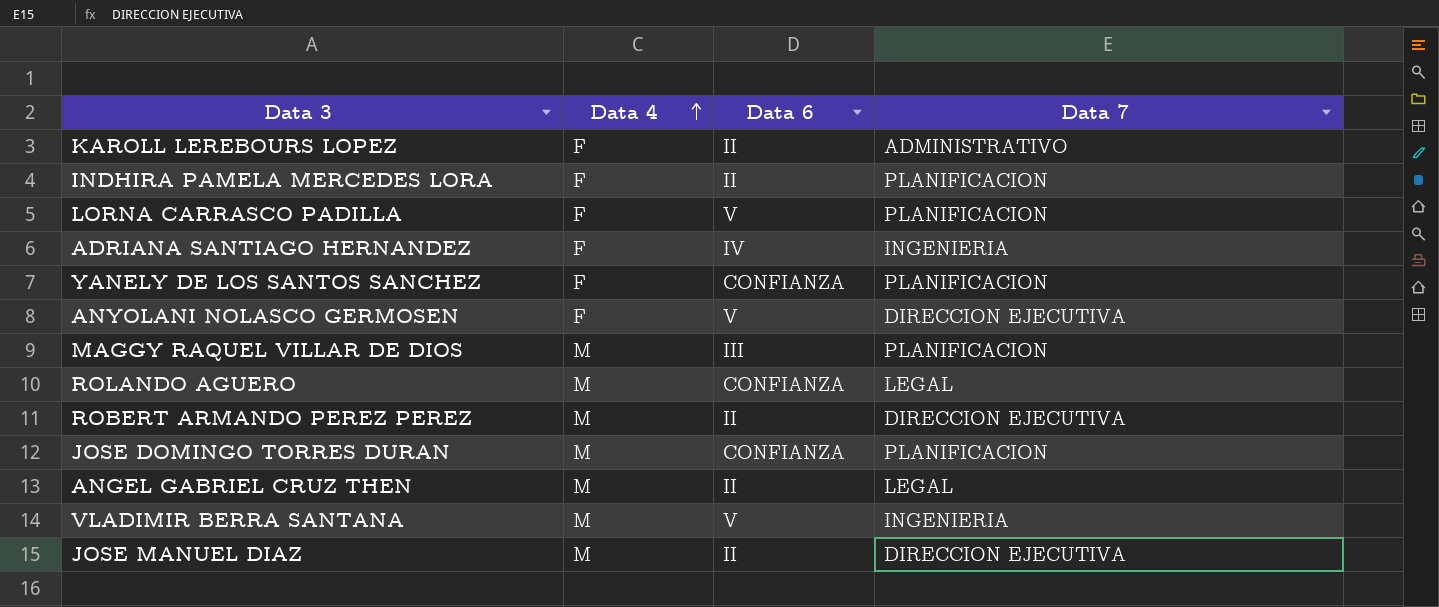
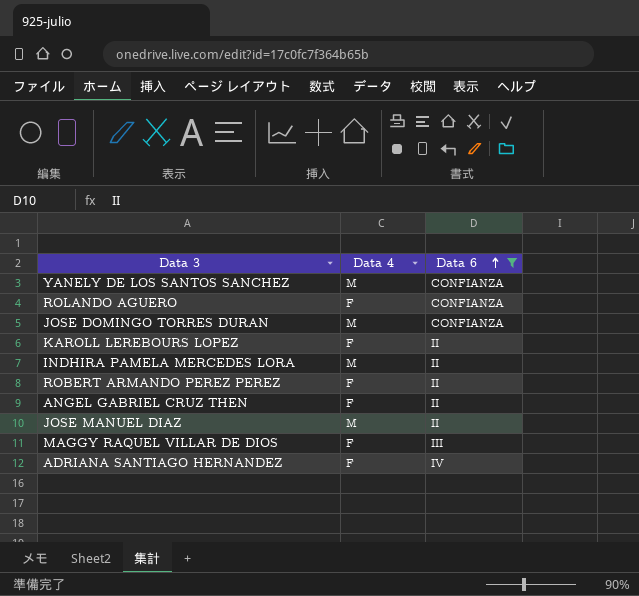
filter: none -> Data 6 != V
row order: Data 4 ascending -> Data 6 ascending
column Data 7 | position: 4 -> none
YANELY DE LOS SANTOS SANCHEZ | Data 4: F -> M
ROLANDO AGUERO | Data 4: M -> F
INDHIRA PAMELA MERCEDES LORA | Data 4: F -> M
ROBERT ARMANDO PEREZ PEREZ | Data 4: M -> F
ANGEL GABRIEL CRUZ THEN | Data 4: M -> F
MAGGY RAQUEL VILLAR DE DIOS | Data 4: M -> F

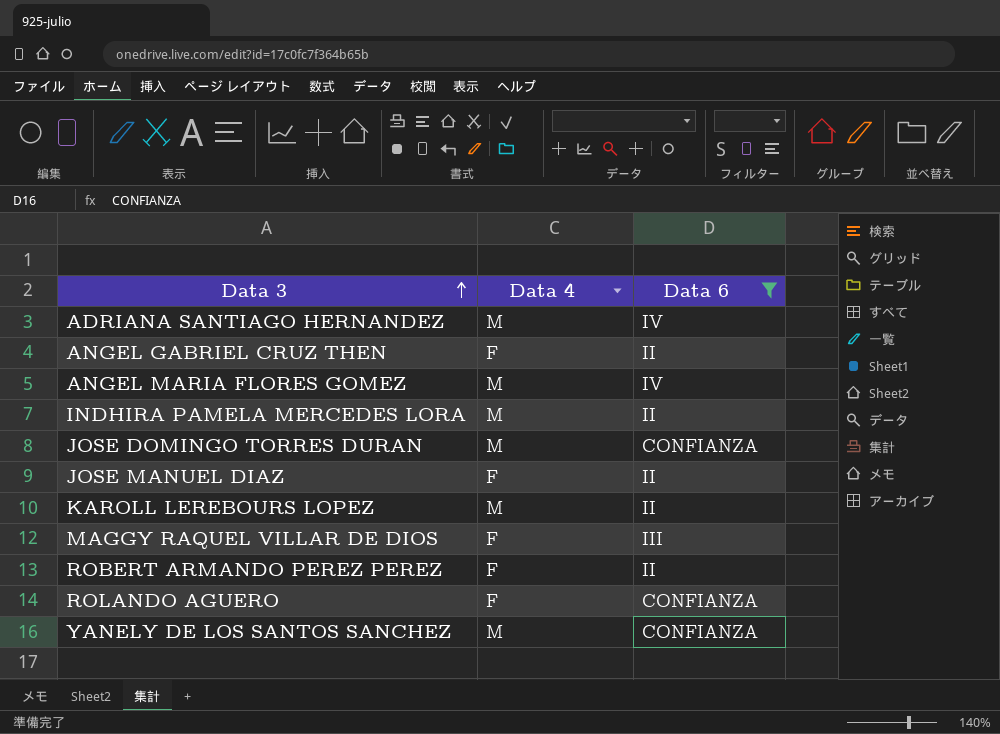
row order: Data 6 ascending -> Data 3 ascending
ADRIANA SANTIAGO HERNANDEZ | Data 4: F -> M
row ANGEL MARIA FLORES GOMEZ: none -> M | IV
JOSE MANUEL DIAZ | Data 4: M -> F
KAROLL LEREBOURS LOPEZ | Data 4: F -> M

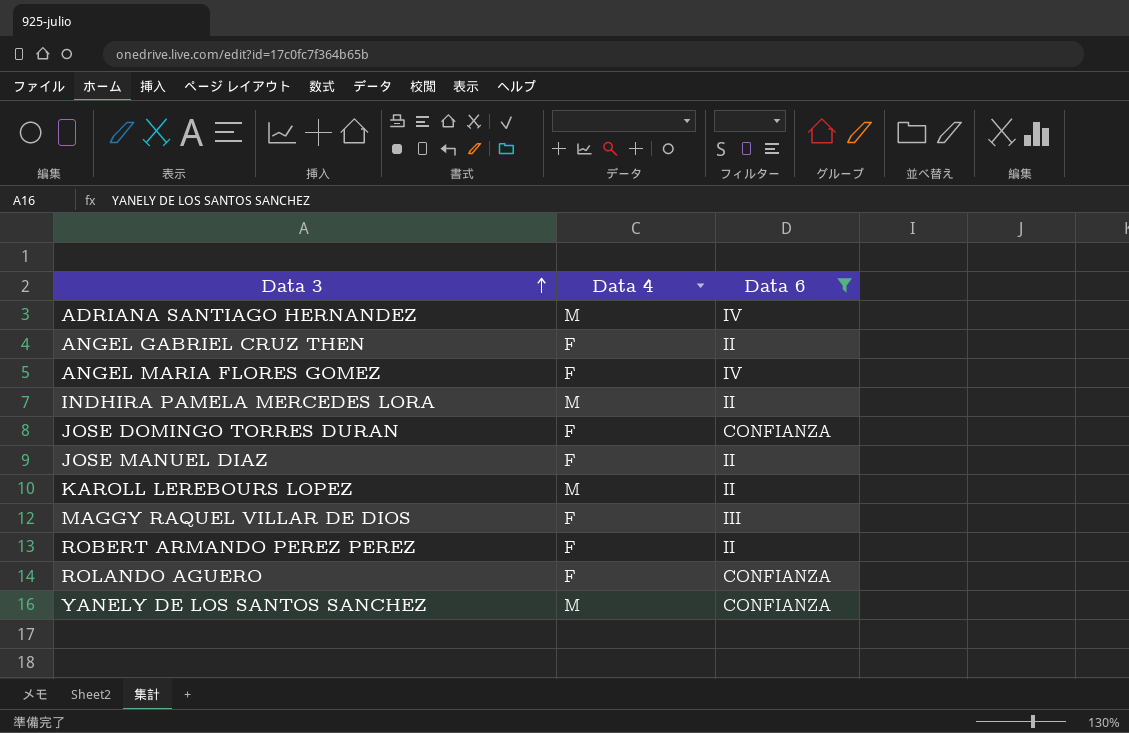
ANGEL MARIA FLORES GOMEZ | Data 4: M -> F
JOSE DOMINGO TORRES DURAN | Data 4: M -> F

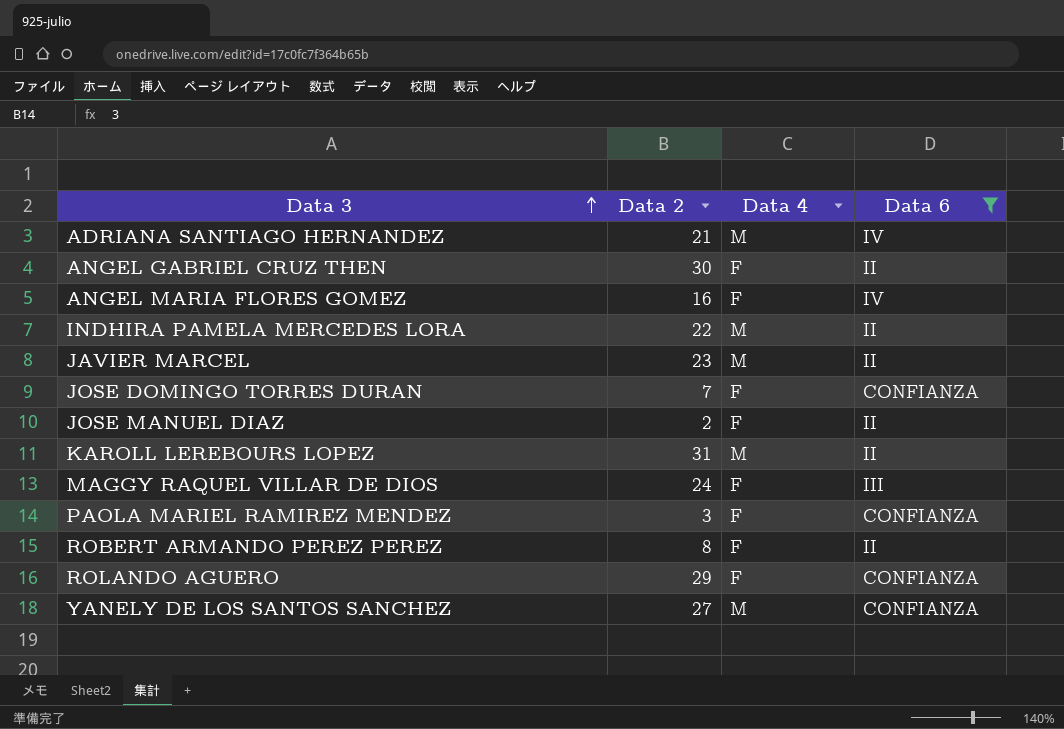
column Data 2 | position: none -> 2
row JAVIER MARCEL: none -> 23 | M | II
row PAOLA MARIEL RAMIREZ MENDEZ: none -> 3 | F | CONFIANZA

